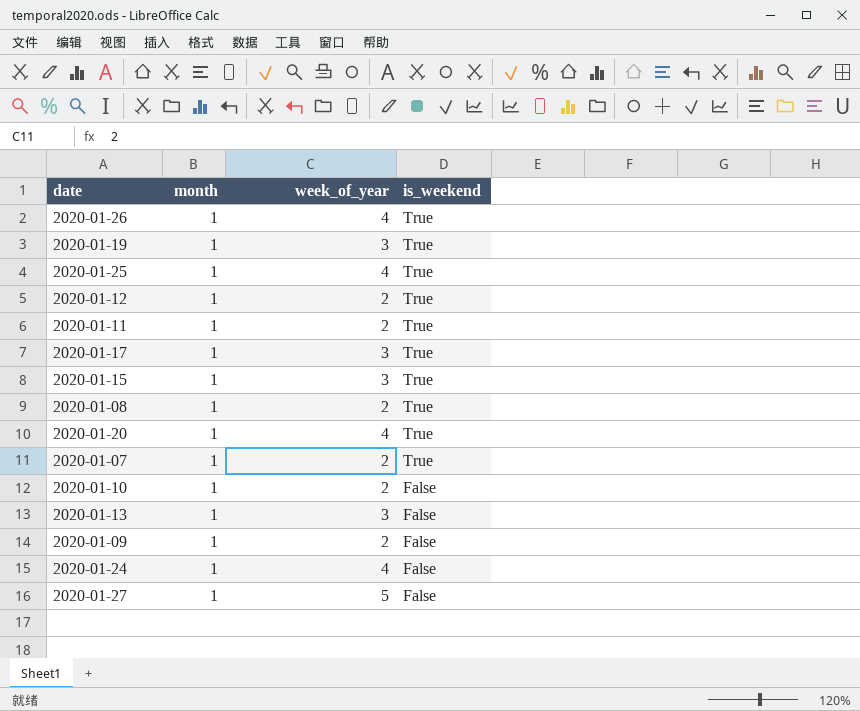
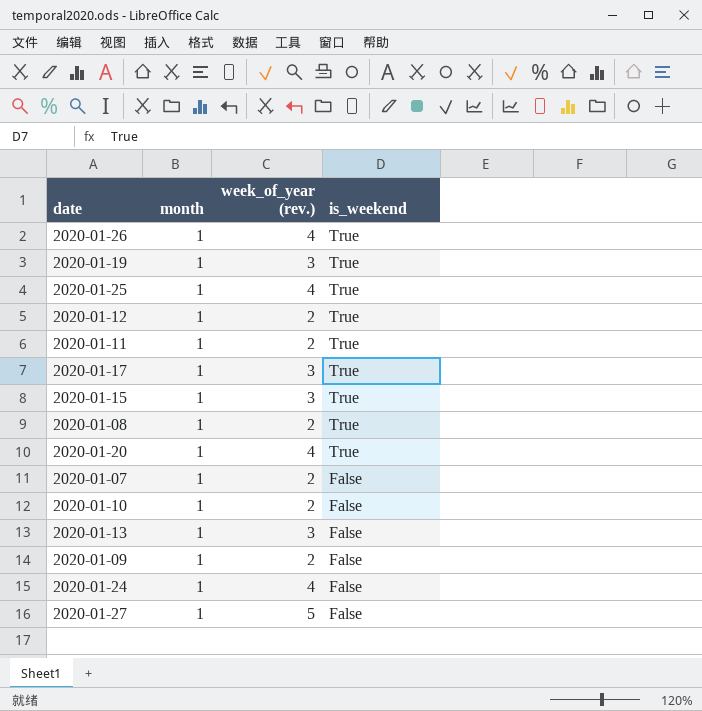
column name: week_of_year -> week_of_year (rev.)
2020-01-07 | is_weekend: True -> False

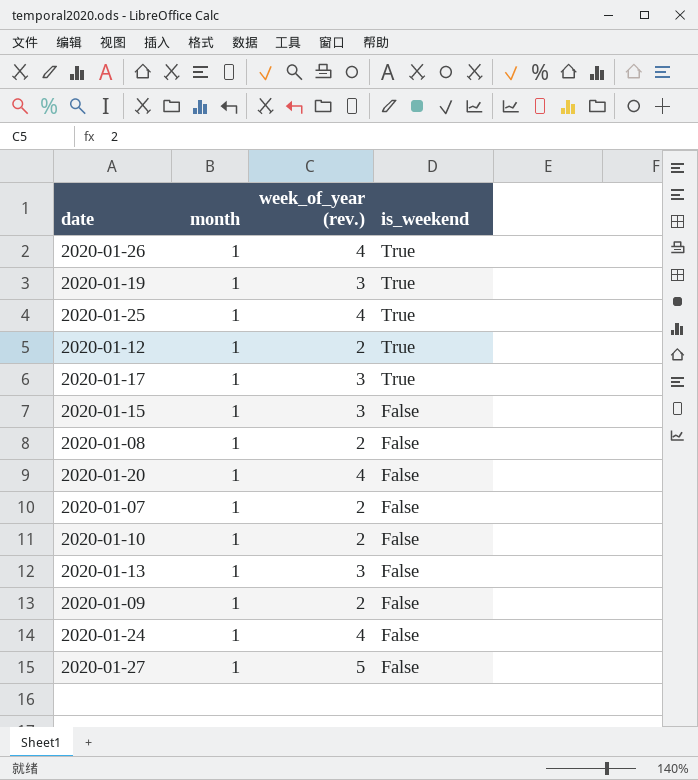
row 2020-01-11: 1 | 2 | True -> none
2020-01-15 | is_weekend: True -> False
2020-01-08 | is_weekend: True -> False
2020-01-20 | is_weekend: True -> False

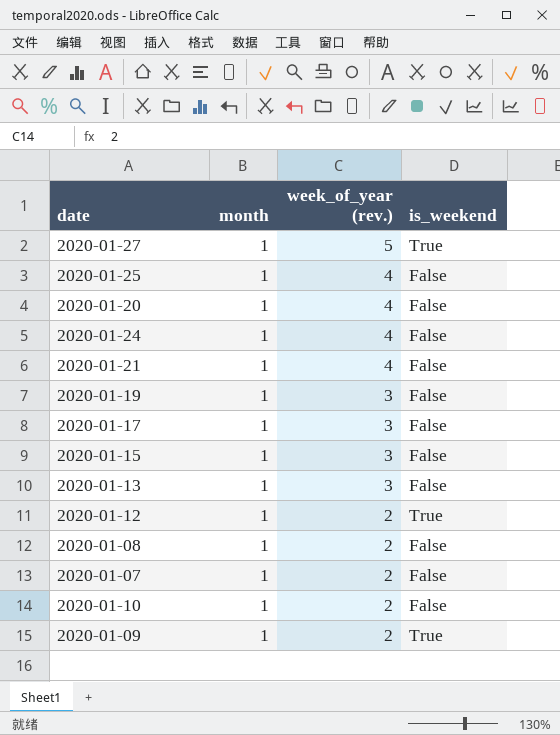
row order: is_weekend descending -> week_of_year (rev.) descending
row 2020-01-26: 1 | 4 | True -> none
2020-01-27 | is_weekend: False -> True
2020-01-25 | is_weekend: True -> False
row 2020-01-21: none -> 1 | 4 | False
2020-01-19 | is_weekend: True -> False
2020-01-17 | is_weekend: True -> False
2020-01-09 | is_weekend: False -> True

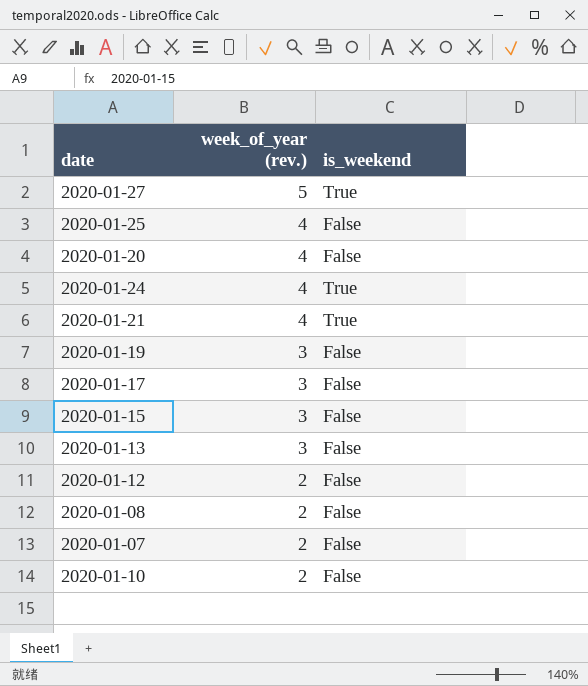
column month | position: 2 -> none
row 2020-01-09: 1 | 2 | True -> none
2020-01-24 | is_weekend: False -> True
2020-01-21 | is_weekend: False -> True
2020-01-12 | is_weekend: True -> False

